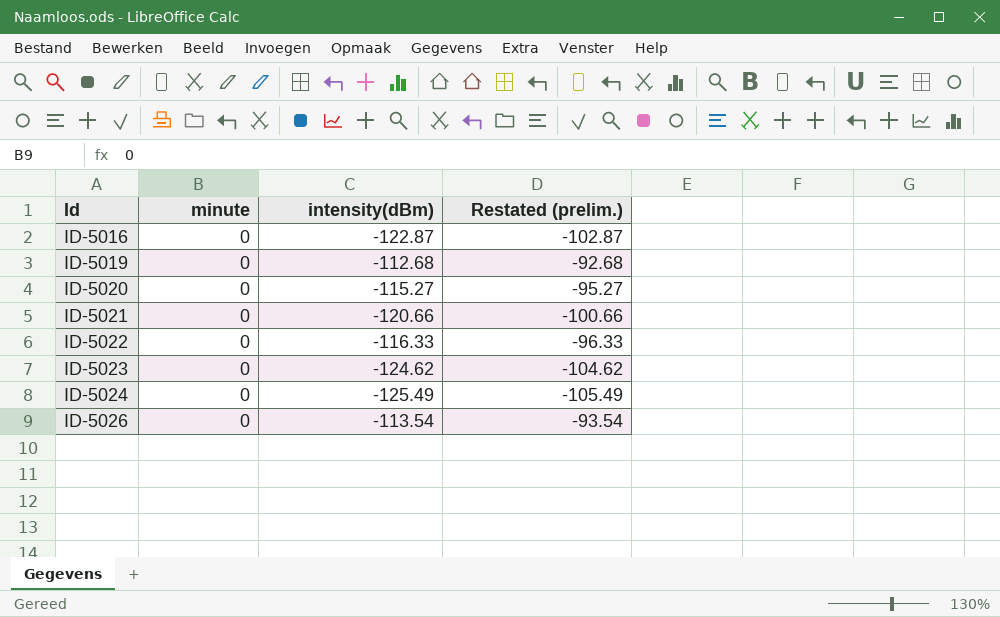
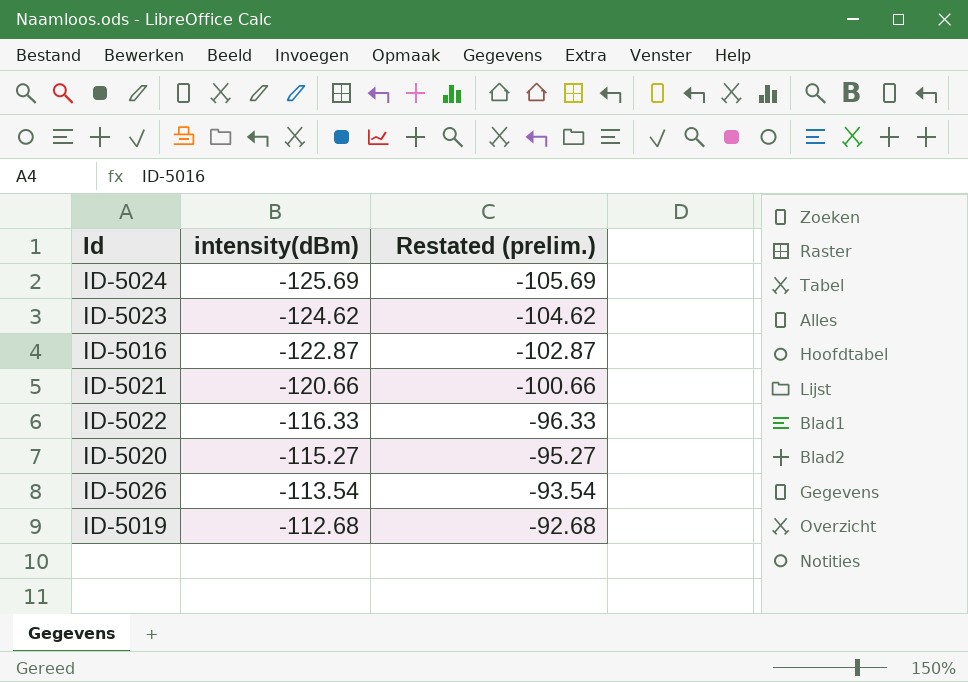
row order: Id ascending -> intensity(dBm) ascending
column minute | position: 2 -> none
ID-5024 | intensity(dBm): -125.49 -> -125.69
ID-5024 | Restated (prelim.): -105.49 -> -105.69

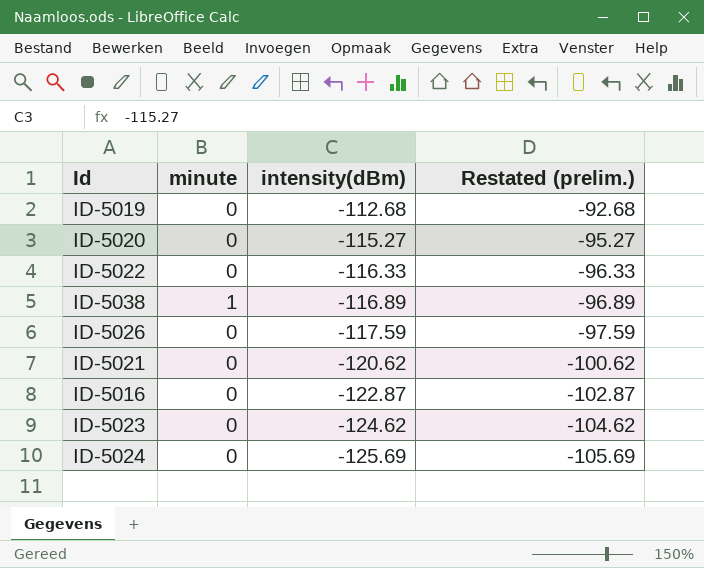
row order: intensity(dBm) ascending -> intensity(dBm) descending
column minute | position: none -> 2
row ID-5038: none -> 1 | -116.89 | -96.89
ID-5026 | intensity(dBm): -113.54 -> -117.59
ID-5026 | Restated (prelim.): -93.54 -> -97.59
ID-5021 | intensity(dBm): -120.66 -> -120.62
ID-5021 | Restated (prelim.): -100.66 -> -100.62

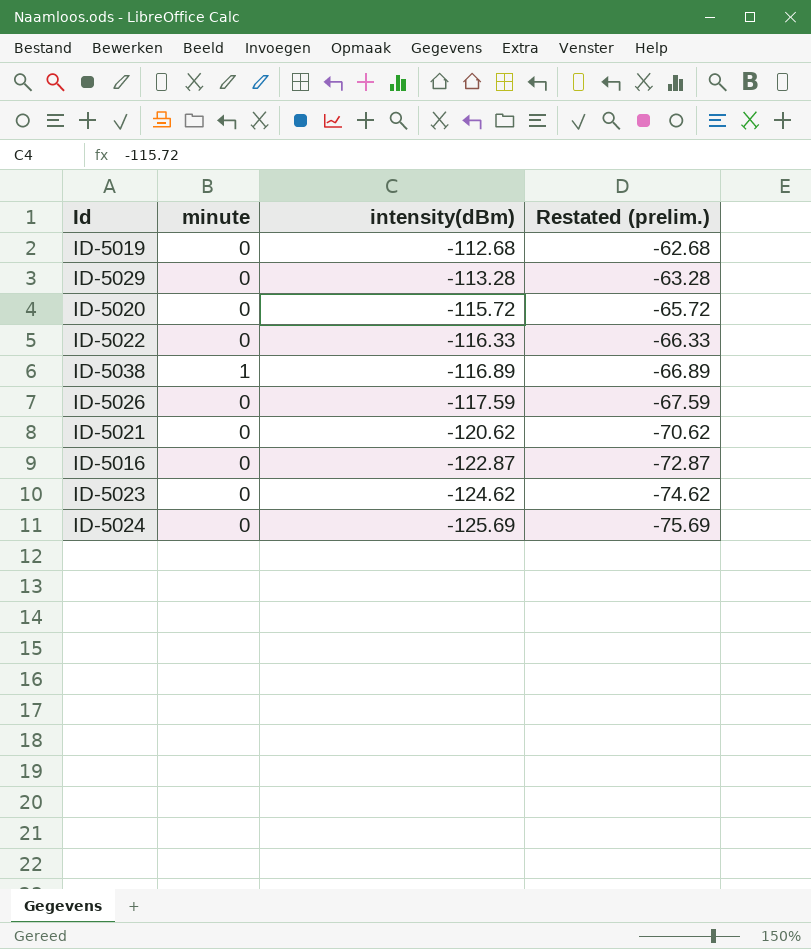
column Restated (prelim.) | formula: [intensity(dBm)] + 20 -> [intensity(dBm)] + 50
row ID-5029: none -> 0 | -113.28 | -63.28
ID-5020 | intensity(dBm): -115.27 -> -115.72

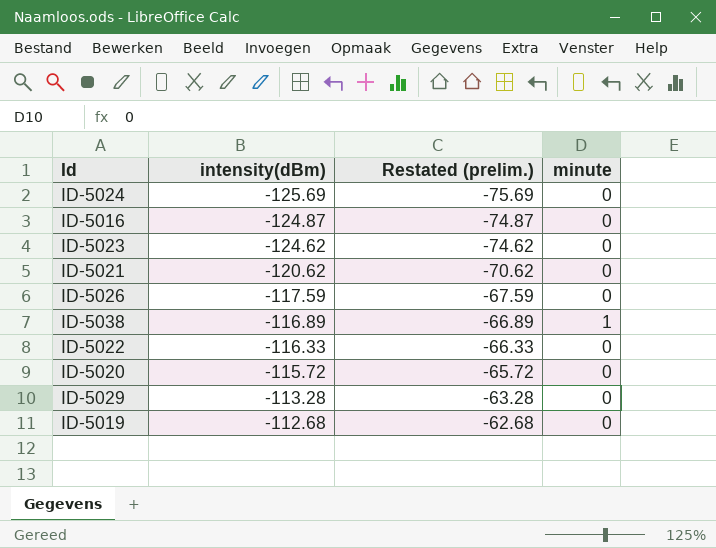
row order: intensity(dBm) descending -> intensity(dBm) ascending
column minute | position: 2 -> 4
ID-5016 | intensity(dBm): -122.87 -> -124.87
ID-5016 | Restated (prelim.): -72.87 -> -74.87

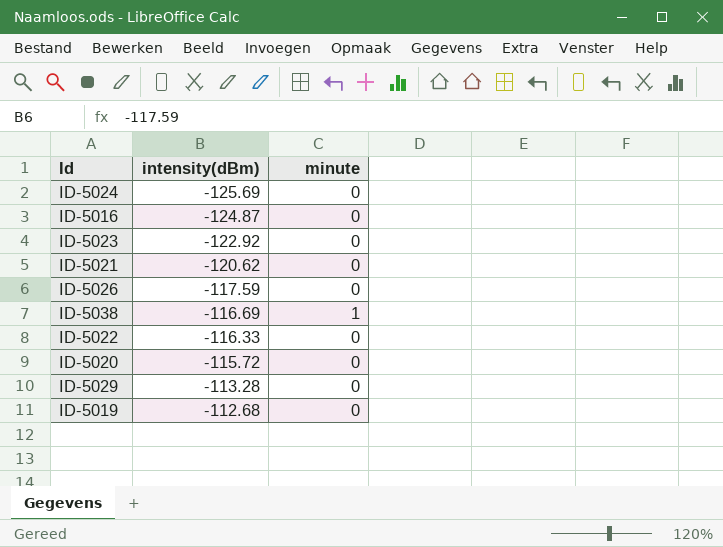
column Restated (prelim.) | formula: [intensity(dBm)] + 50 -> none
ID-5023 | intensity(dBm): -124.62 -> -122.92
ID-5038 | intensity(dBm): -116.89 -> -116.69

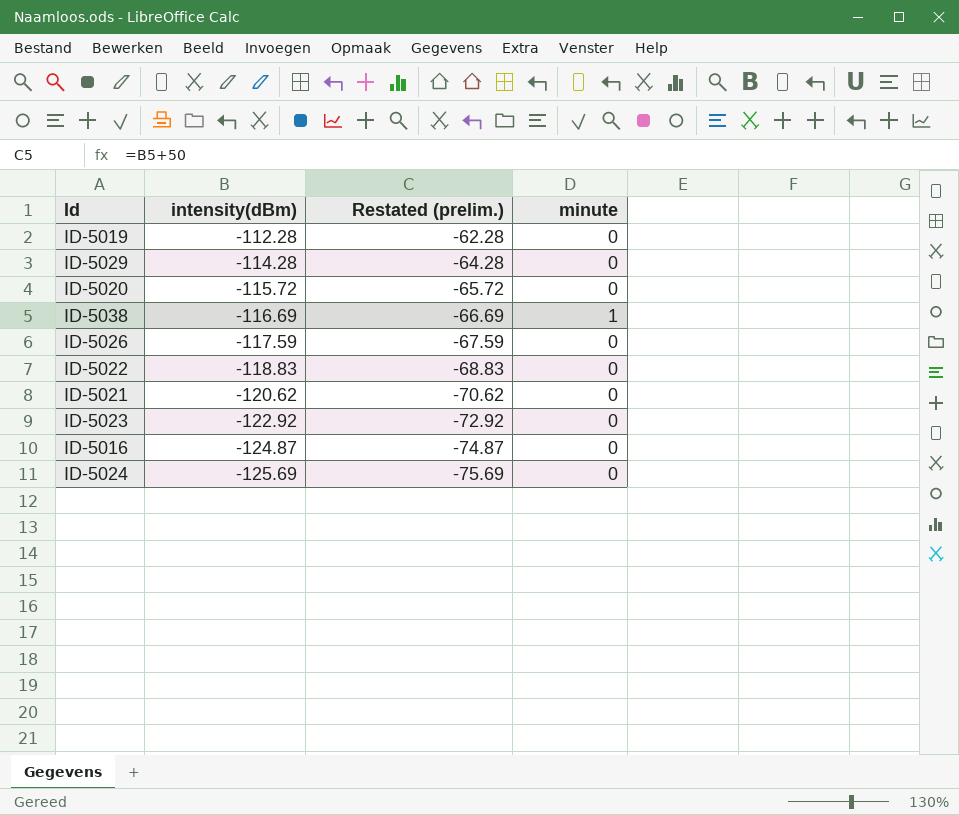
row order: intensity(dBm) ascending -> intensity(dBm) descending
column Restated (prelim.) | formula: none -> [intensity(dBm)] + 50
ID-5019 | intensity(dBm): -112.68 -> -112.28
ID-5029 | intensity(dBm): -113.28 -> -114.28
ID-5022 | intensity(dBm): -116.33 -> -118.83

